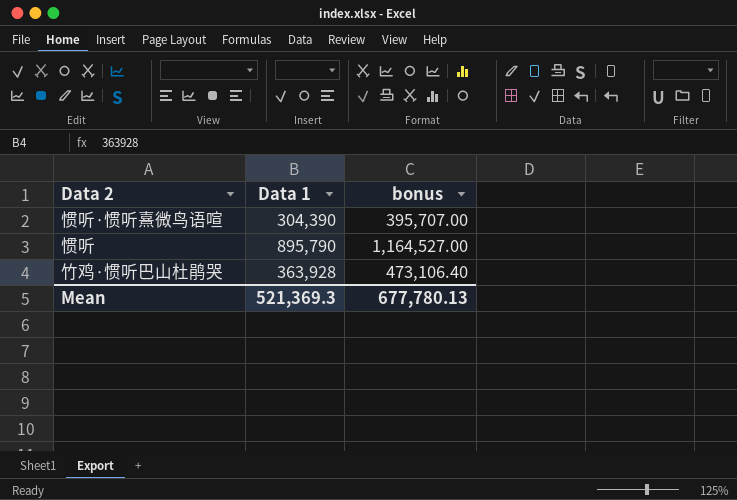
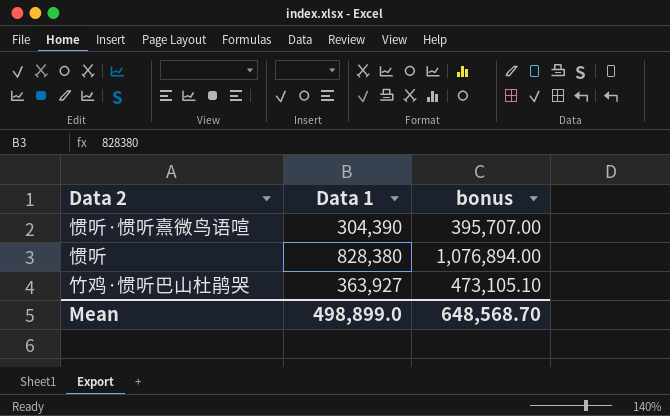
惯听 | Data 1: 895,790 -> 828,380
惯听 | bonus: 1,164,527.00 -> 1,076,894.00
竹鸡·惯听巴山杜鹃哭 | Data 1: 363,928 -> 363,927
竹鸡·惯听巴山杜鹃哭 | bonus: 473,106.40 -> 473,105.10
Mean | Data 1: 521,369.3 -> 498,899.0
Mean | bonus: 677,780.13 -> 648,568.70

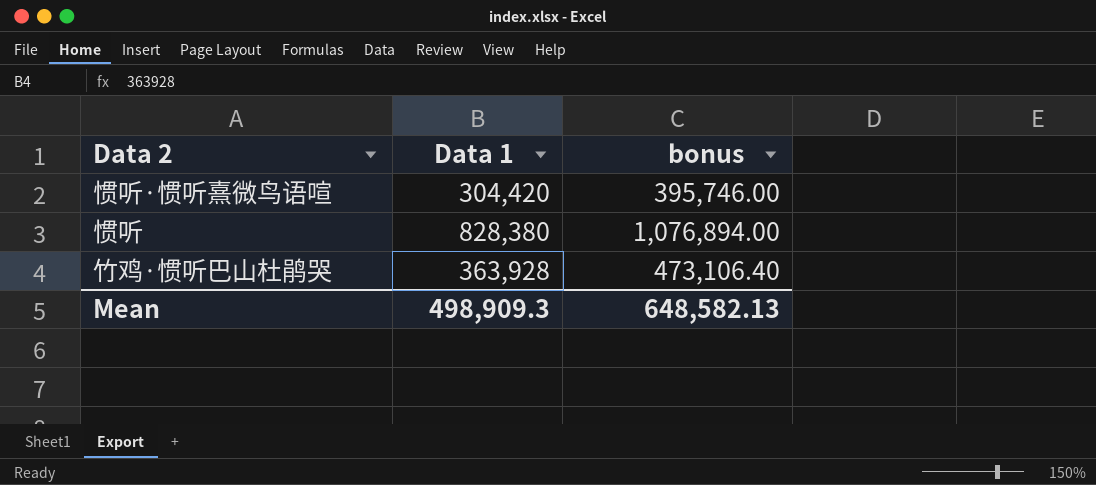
惯听·惯听熹微鸟语喧 | Data 1: 304,390 -> 304,420
惯听·惯听熹微鸟语喧 | bonus: 395,707.00 -> 395,746.00
竹鸡·惯听巴山杜鹃哭 | Data 1: 363,927 -> 363,928
竹鸡·惯听巴山杜鹃哭 | bonus: 473,105.10 -> 473,106.40
Mean | Data 1: 498,899.0 -> 498,909.3
Mean | bonus: 648,568.70 -> 648,582.13

